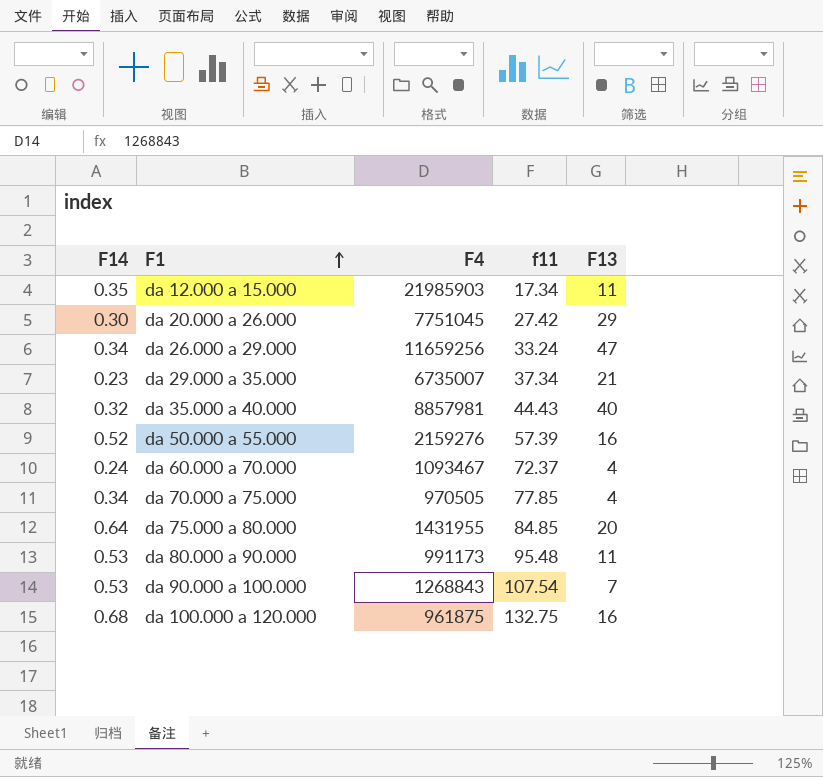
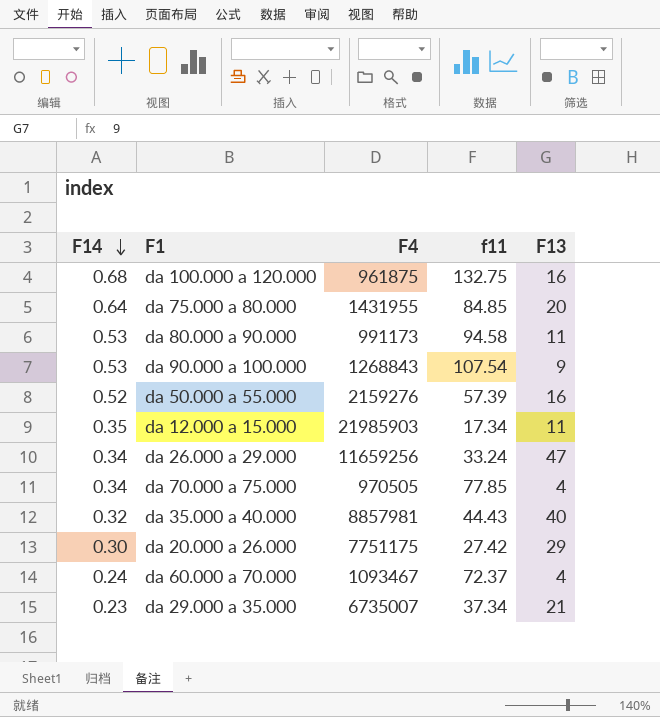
row order: F1 ascending -> F14 descending
da 80.000 a 90.000 | f11: 95.48 -> 94.58
da 90.000 a 100.000 | F13: 7 -> 9
da 20.000 a 26.000 | F4: 7751045 -> 7751175

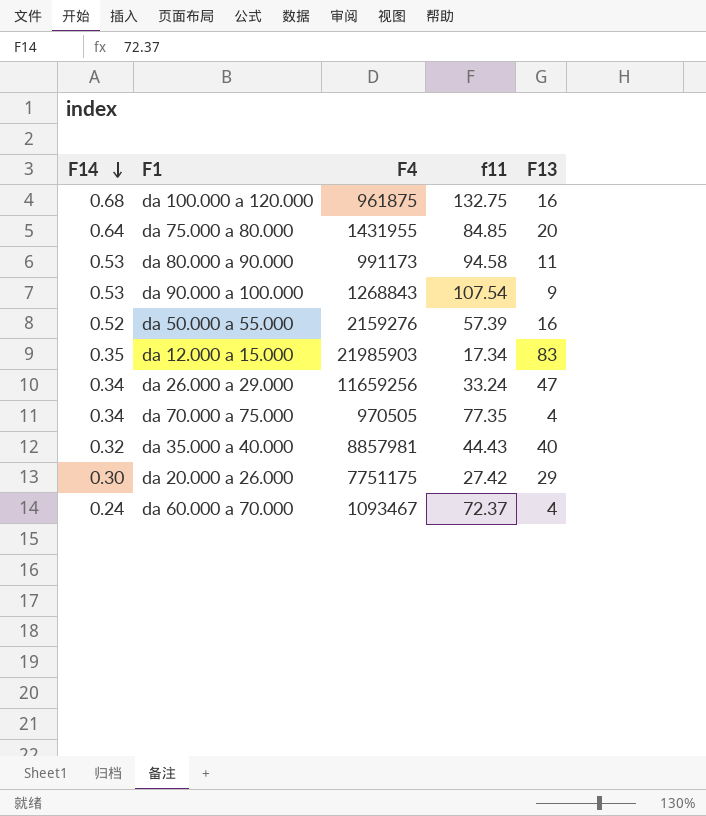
row da 29.000 a 35.000: 0.23 | 6735007 | 37.34 | 21 -> none
da 12.000 a 15.000 | F13: 11 -> 83
da 70.000 a 75.000 | f11: 77.85 -> 77.35

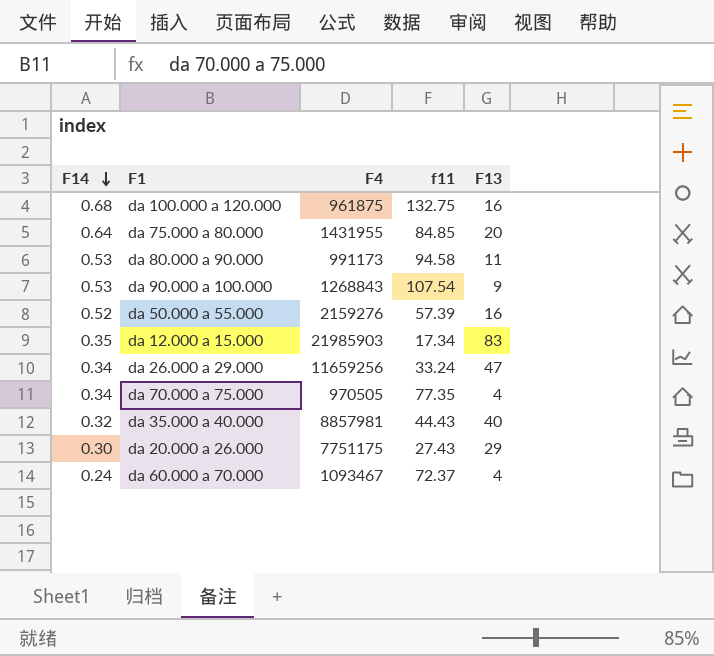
da 20.000 a 26.000 | f11: 27.42 -> 27.43

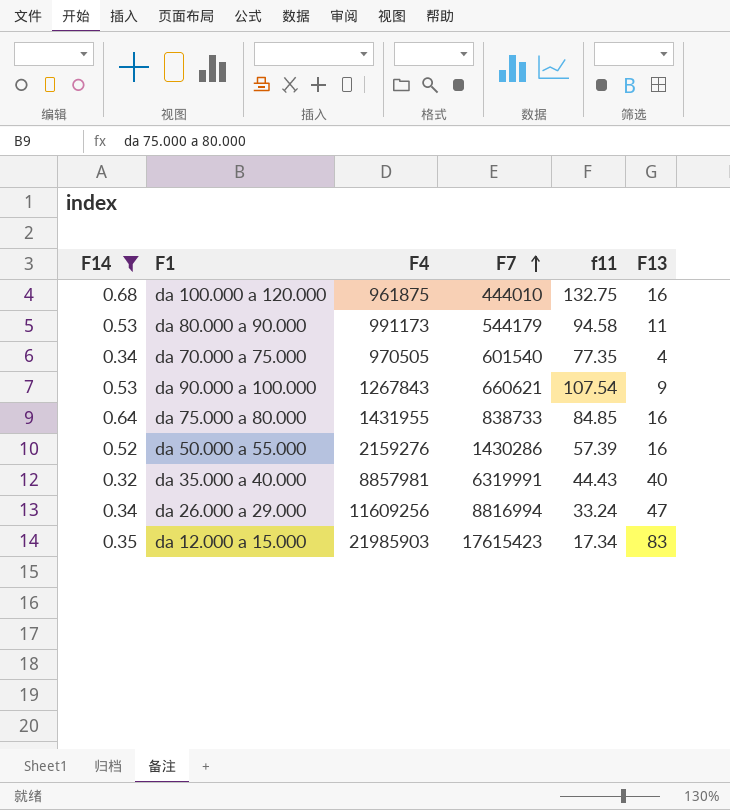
filter: none -> F14 >= 0.32
row order: F14 descending -> F7 ascending
column F7 | position: none -> 4
da 90.000 a 100.000 | F4: 1268843 -> 1267843
da 75.000 a 80.000 | F13: 20 -> 16
da 26.000 a 29.000 | F4: 11659256 -> 11609256

